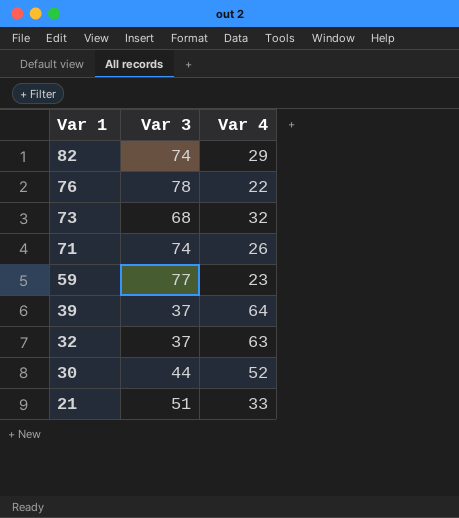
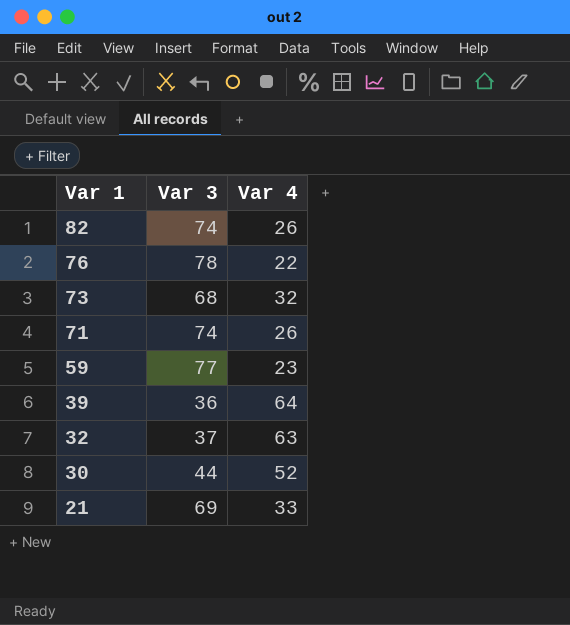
82 | Var 4: 29 -> 26
39 | Var 3: 37 -> 36
21 | Var 3: 51 -> 69

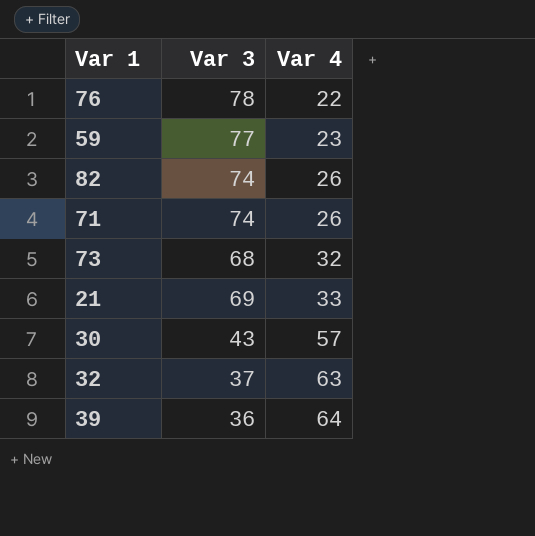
row order: Var 1 descending -> Var 4 ascending
30 | Var 3: 44 -> 43
30 | Var 4: 52 -> 57

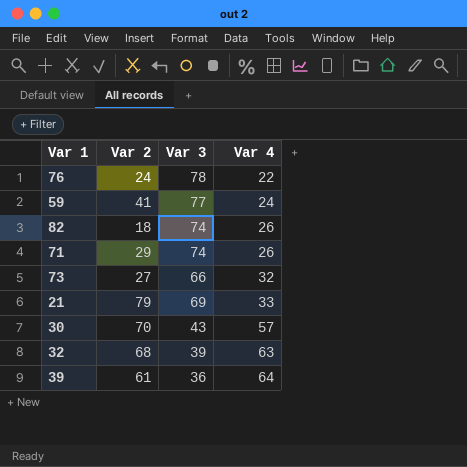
column Var 2 | position: none -> 2
59 | Var 4: 23 -> 24
73 | Var 3: 68 -> 66
32 | Var 3: 37 -> 39

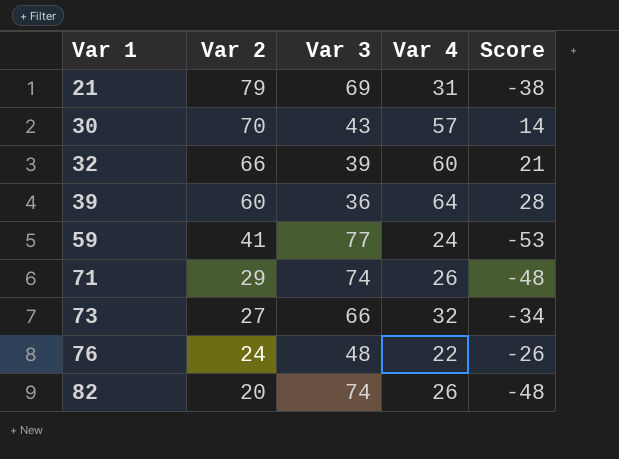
row order: Var 4 ascending -> Var 1 ascending
column Score | formula: none -> [Var 4] - [Var 3]
21 | Var 4: 33 -> 31
32 | Var 2: 68 -> 66
32 | Var 4: 63 -> 60
39 | Var 2: 61 -> 60
76 | Var 3: 78 -> 48
82 | Var 2: 18 -> 20

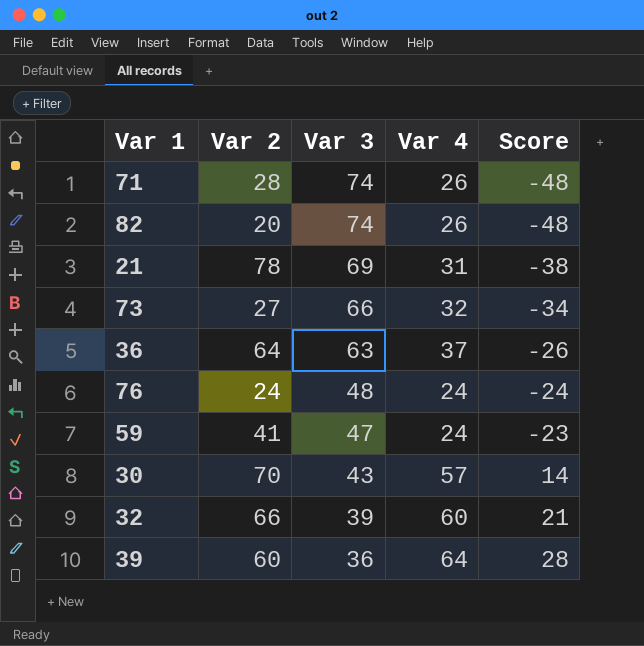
row order: Var 1 ascending -> Var 3 descending
71 | Var 2: 29 -> 28
21 | Var 2: 79 -> 78
row 36: none -> 64 | 63 | 37 | -26
76 | Var 4: 22 -> 24
76 | Score: -26 -> -24
59 | Var 3: 77 -> 47
59 | Score: -53 -> -23

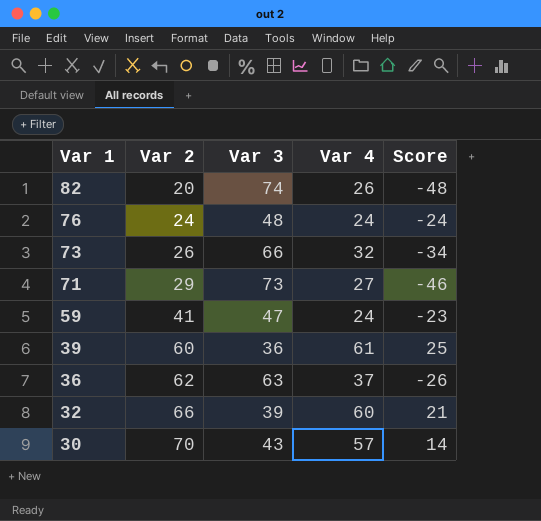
row order: Var 3 descending -> Var 1 descending
row 21: 78 | 69 | 31 | -38 -> none
73 | Var 2: 27 -> 26
71 | Var 2: 28 -> 29
71 | Var 3: 74 -> 73
71 | Var 4: 26 -> 27
71 | Score: -48 -> -46
39 | Var 4: 64 -> 61
39 | Score: 28 -> 25
36 | Var 2: 64 -> 62

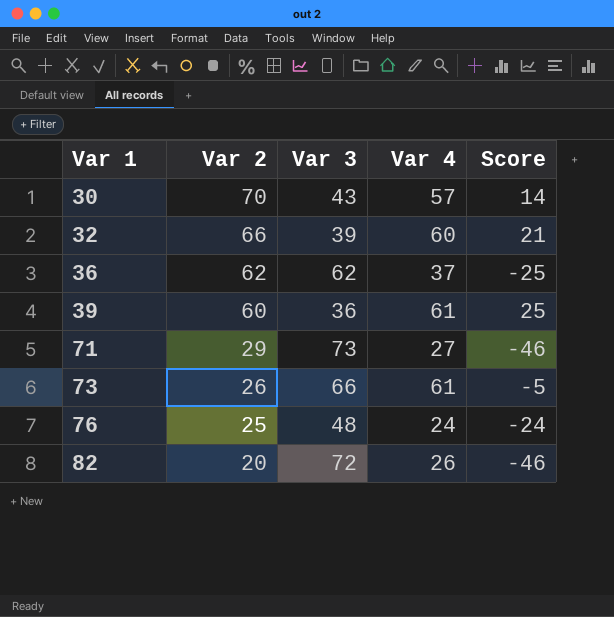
row order: Var 1 descending -> Var 1 ascending
row 59: 41 | 47 | 24 | -23 -> none
36 | Var 3: 63 -> 62
36 | Score: -26 -> -25
73 | Var 4: 32 -> 61
73 | Score: -34 -> -5
76 | Var 2: 24 -> 25
82 | Var 3: 74 -> 72
82 | Score: -48 -> -46

